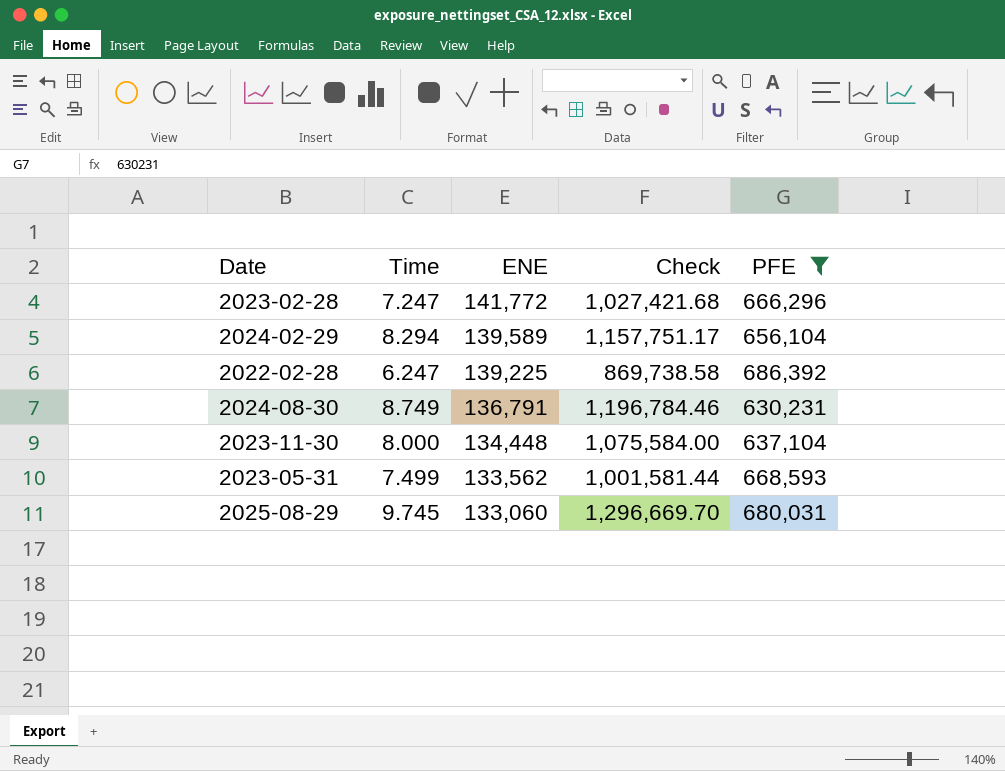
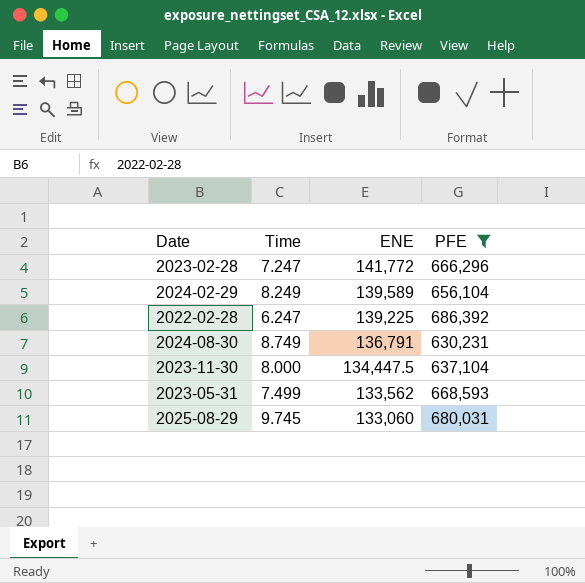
column Check | formula: [Time] * [ENE] -> none
2024-02-29 | Time: 8.294 -> 8.249
2023-11-30 | ENE: 134,448 -> 134,447.5

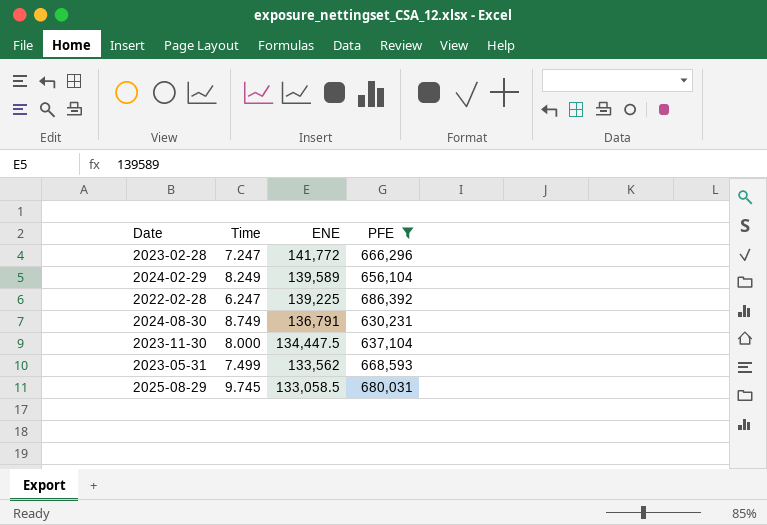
2025-08-29 | ENE: 133,060 -> 133,058.5

